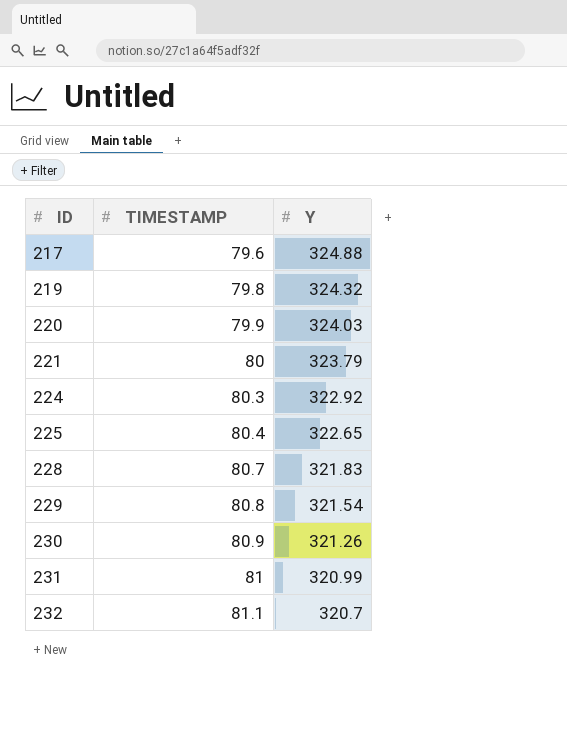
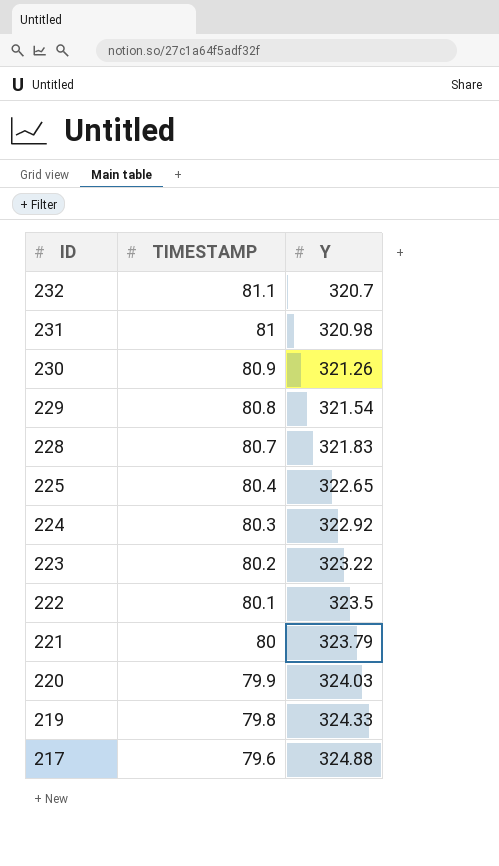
row order: ID ascending -> ID descending
231 | Y: 320.99 -> 320.98
row 223: none -> 80.2 | 323.22
row 222: none -> 80.1 | 323.5
219 | Y: 324.32 -> 324.33

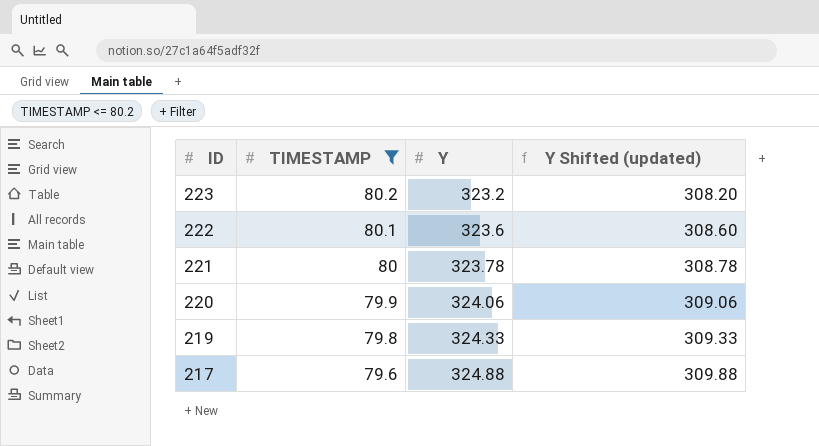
filter: none -> TIMESTAMP <= 80.2
column Y Shifted (updated) | formula: none -> [Y] - 15
223 | Y: 323.22 -> 323.2
222 | Y: 323.5 -> 323.6
221 | Y: 323.79 -> 323.78
220 | Y: 324.03 -> 324.06

